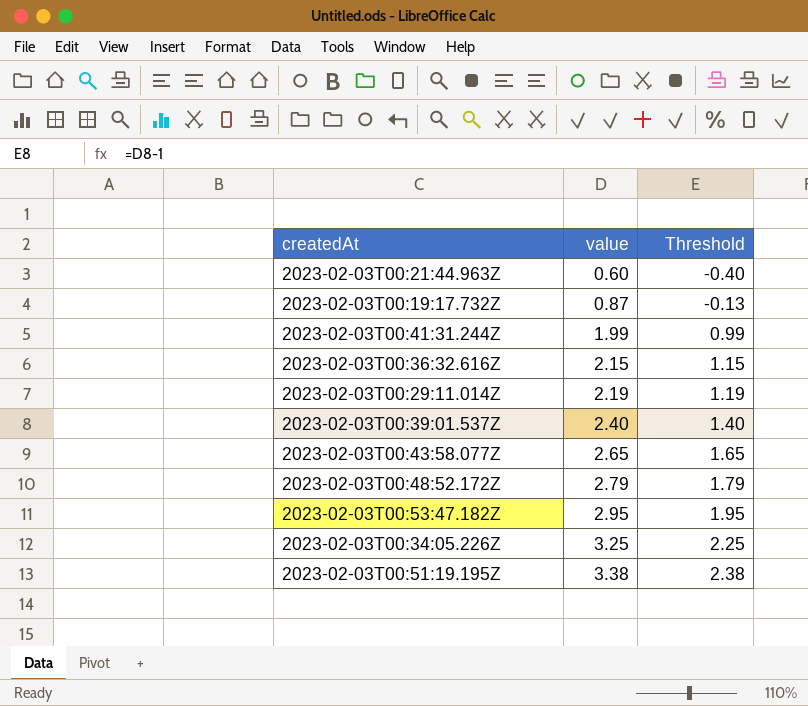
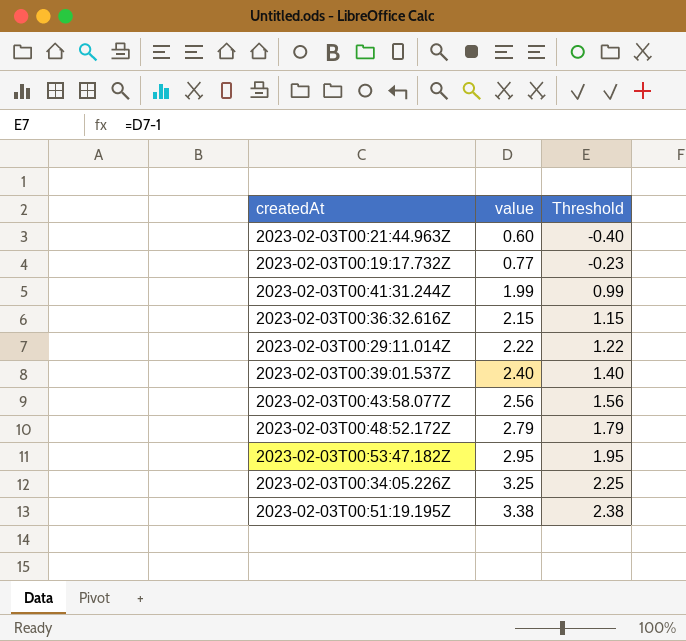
2023-02-03T00:19:17.732Z | value: 0.87 -> 0.77
2023-02-03T00:19:17.732Z | Threshold: -0.13 -> -0.23
2023-02-03T00:29:11.014Z | value: 2.19 -> 2.22
2023-02-03T00:29:11.014Z | Threshold: 1.19 -> 1.22
2023-02-03T00:43:58.077Z | value: 2.65 -> 2.56
2023-02-03T00:43:58.077Z | Threshold: 1.65 -> 1.56

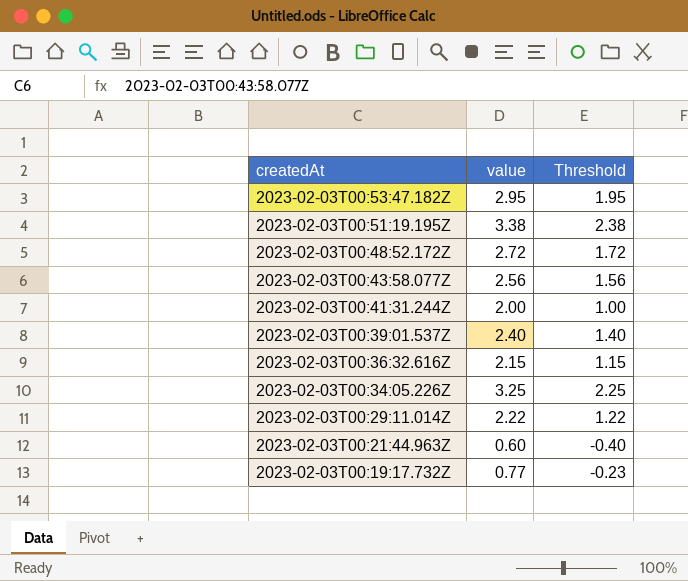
row order: value ascending -> createdAt descending
2023-02-03T00:48:52.172Z | value: 2.79 -> 2.72
2023-02-03T00:48:52.172Z | Threshold: 1.79 -> 1.72
2023-02-03T00:41:31.244Z | value: 1.99 -> 2.00
2023-02-03T00:41:31.244Z | Threshold: 0.99 -> 1.00

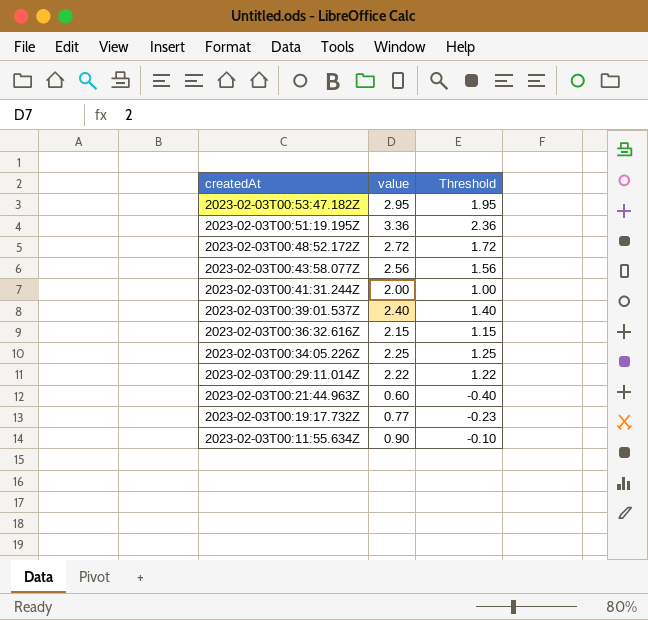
2023-02-03T00:51:19.195Z | value: 3.38 -> 3.36
2023-02-03T00:51:19.195Z | Threshold: 2.38 -> 2.36
2023-02-03T00:34:05.226Z | value: 3.25 -> 2.25
2023-02-03T00:34:05.226Z | Threshold: 2.25 -> 1.25
row 2023-02-03T00:11:55.634Z: none -> 0.90 | -0.10

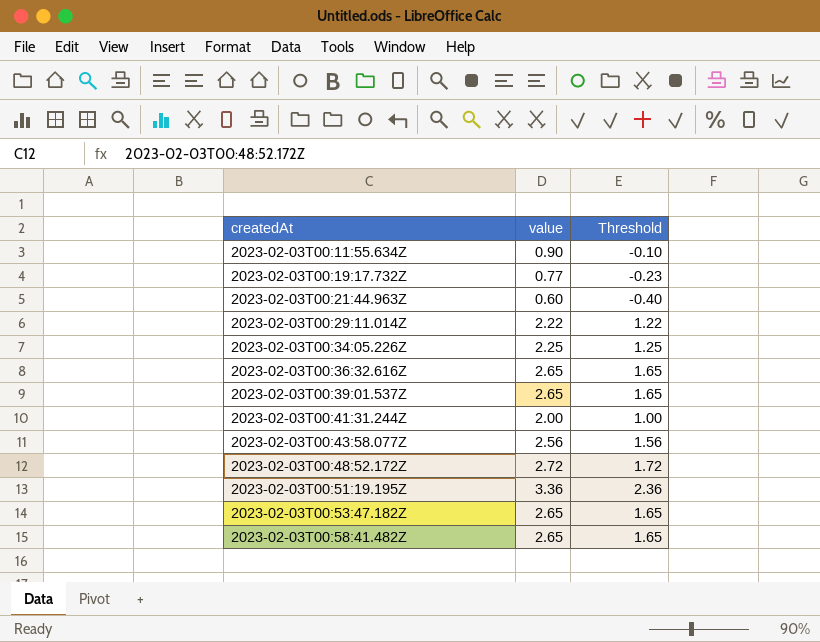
row order: createdAt descending -> createdAt ascending
2023-02-03T00:36:32.616Z | value: 2.15 -> 2.65
2023-02-03T00:36:32.616Z | Threshold: 1.15 -> 1.65
2023-02-03T00:39:01.537Z | value: 2.40 -> 2.65
2023-02-03T00:39:01.537Z | Threshold: 1.40 -> 1.65
2023-02-03T00:53:47.182Z | value: 2.95 -> 2.65
2023-02-03T00:53:47.182Z | Threshold: 1.95 -> 1.65
row 2023-02-03T00:58:41.482Z: none -> 2.65 | 1.65

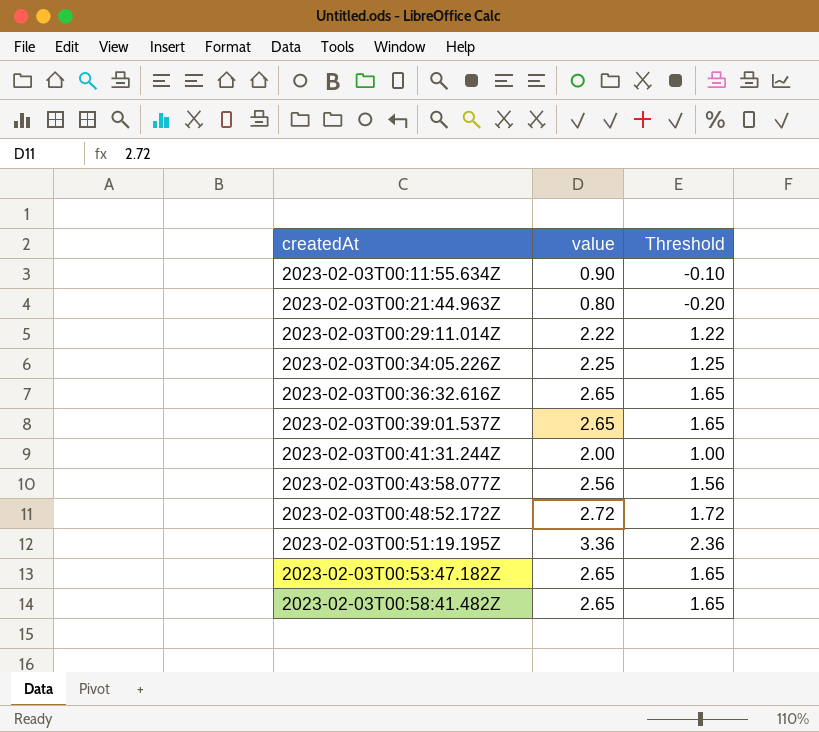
row 2023-02-03T00:19:17.732Z: 0.77 | -0.23 -> none
2023-02-03T00:21:44.963Z | value: 0.60 -> 0.80
2023-02-03T00:21:44.963Z | Threshold: -0.40 -> -0.20

